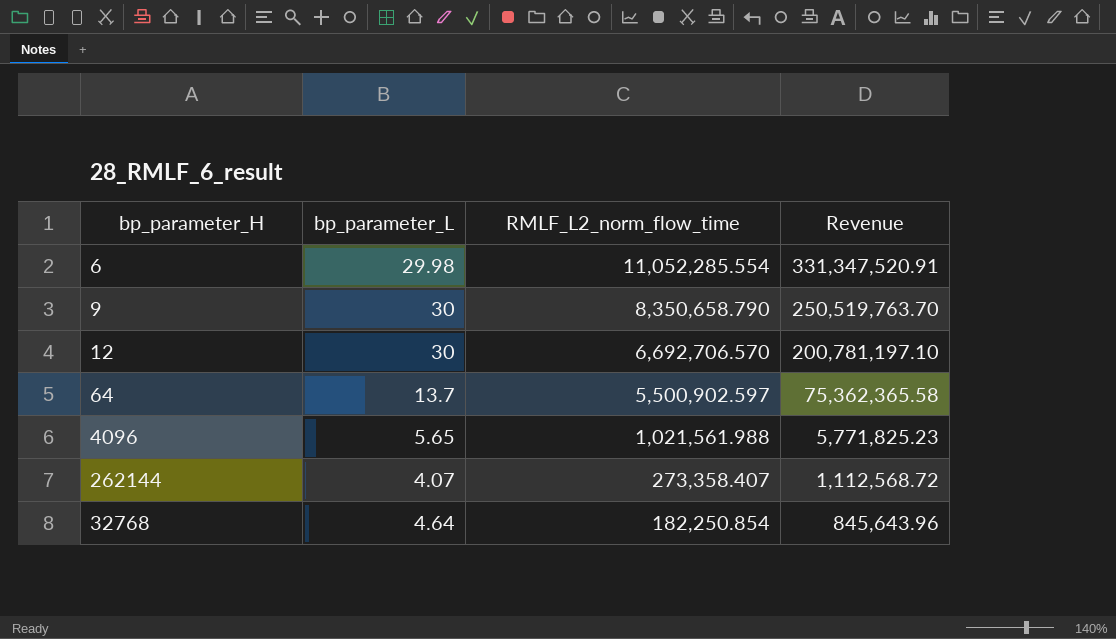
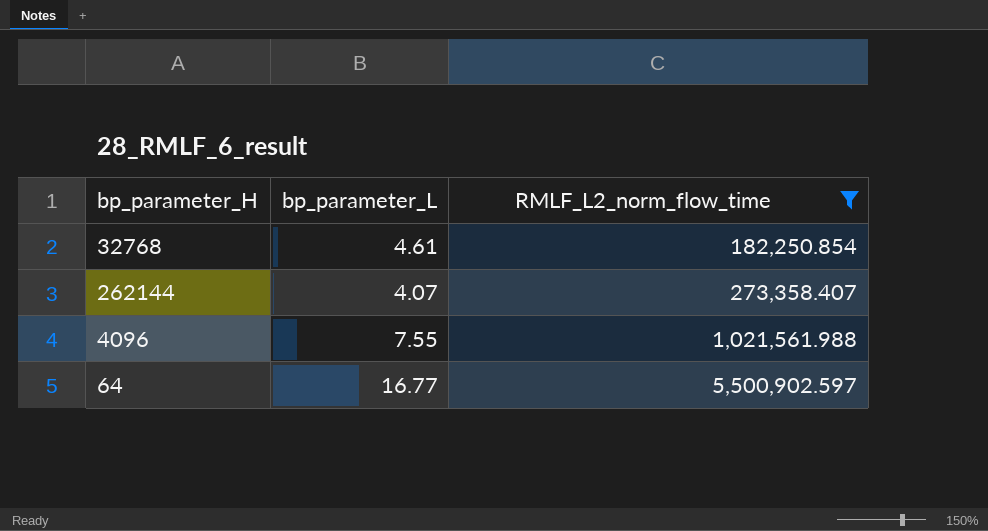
filter: none -> RMLF_L2_norm_flow_time <= 5,500,902.597
row order: RMLF_L2_norm_flow_time descending -> RMLF_L2_norm_flow_time ascending
column Revenue | formula: [bp_parameter_L] * [RMLF_L2_norm_flow_time] -> none
32768 | bp_parameter_L: 4.64 -> 4.61
4096 | bp_parameter_L: 5.65 -> 7.55
64 | bp_parameter_L: 13.7 -> 16.77

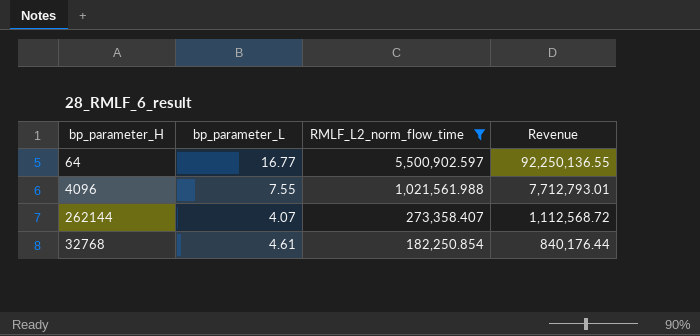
row order: RMLF_L2_norm_flow_time ascending -> RMLF_L2_norm_flow_time descending
column Revenue | formula: none -> [bp_parameter_L] * [RMLF_L2_norm_flow_time]

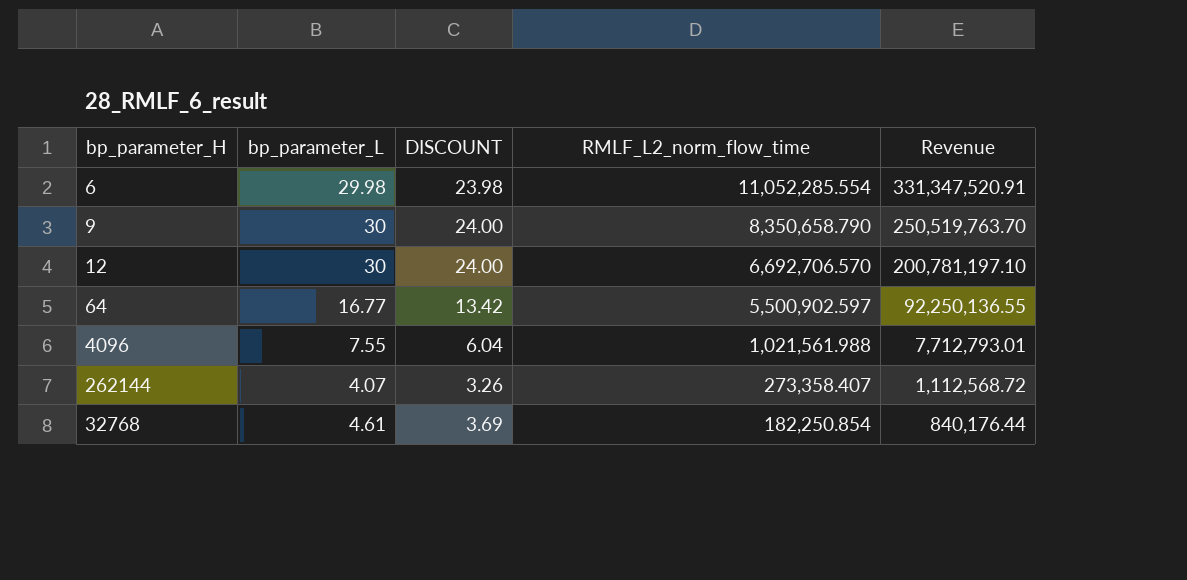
filter: RMLF_L2_norm_flow_time <= 5,500,902.597 -> none
column DISCOUNT | formula: none -> [bp_parameter_L] * 0.8

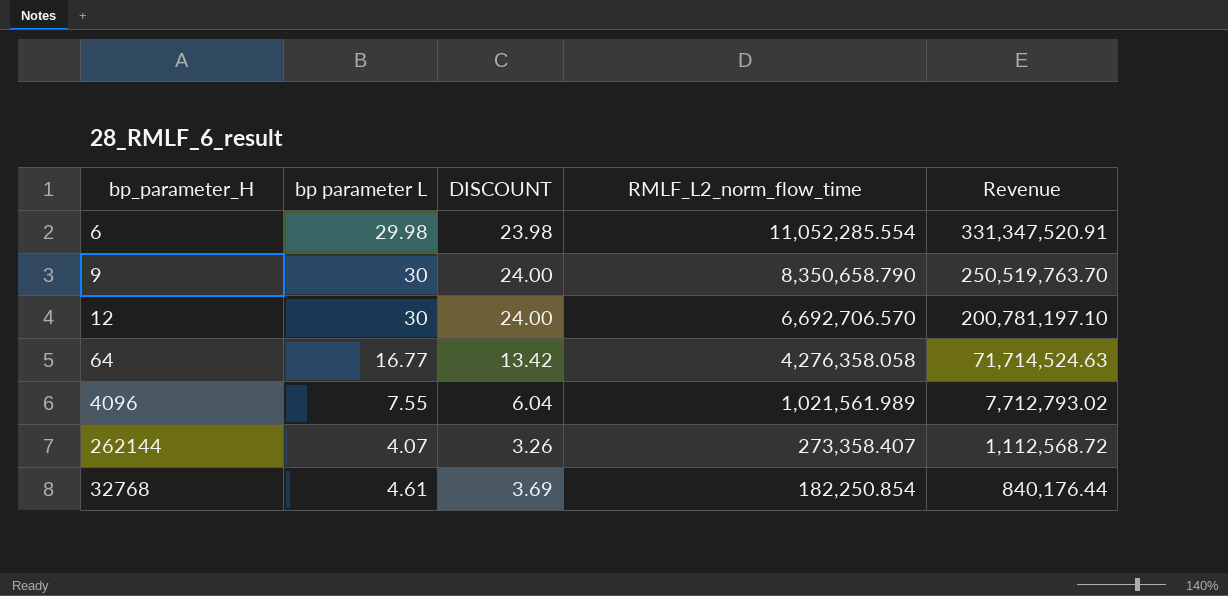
column name: bp_parameter_L -> bp parameter L
64 | RMLF_L2_norm_flow_time: 5,500,902.597 -> 4,276,358.058
64 | Revenue: 92,250,136.55 -> 71,714,524.63
4096 | RMLF_L2_norm_flow_time: 1,021,561.988 -> 1,021,561.989
4096 | Revenue: 7,712,793.01 -> 7,712,793.02

